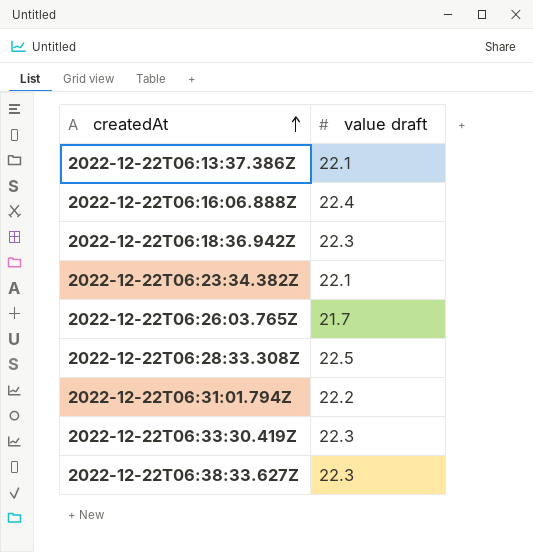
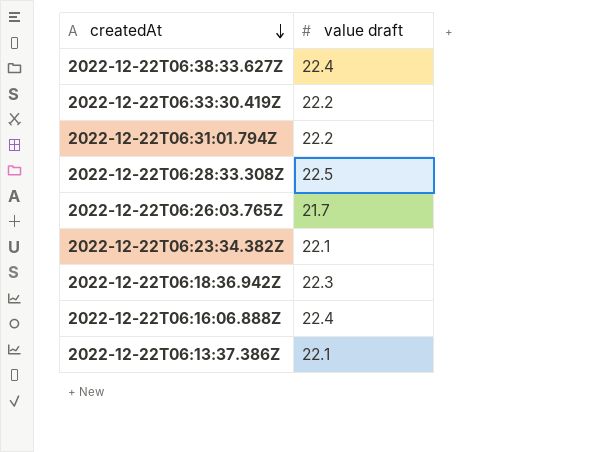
row order: createdAt ascending -> createdAt descending
2022-12-22T06:38:33.627Z | value draft: 22.3 -> 22.4
2022-12-22T06:33:30.419Z | value draft: 22.3 -> 22.2

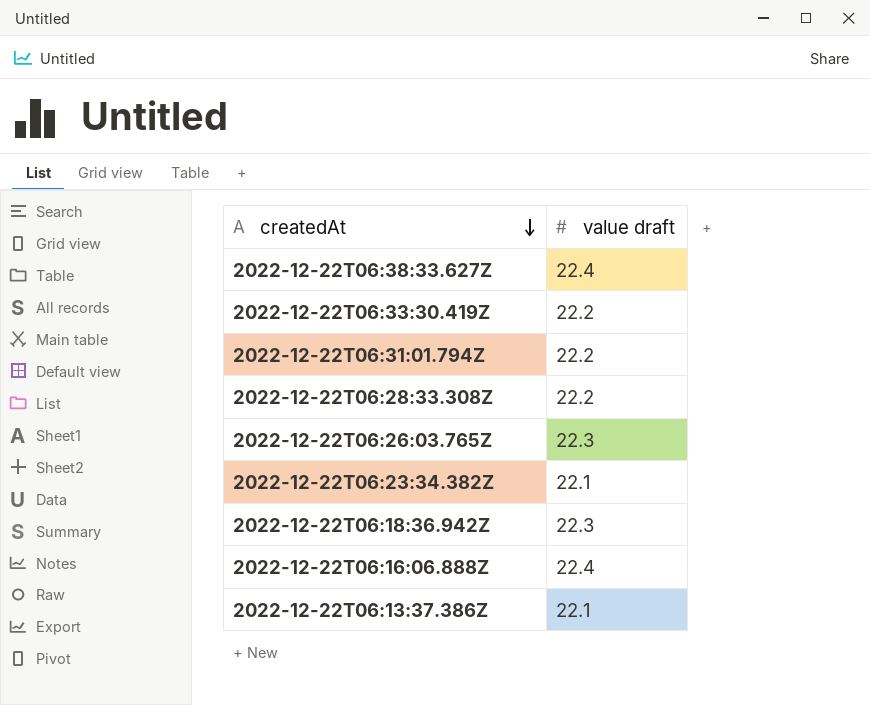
2022-12-22T06:28:33.308Z | value draft: 22.5 -> 22.2
2022-12-22T06:26:03.765Z | value draft: 21.7 -> 22.3

